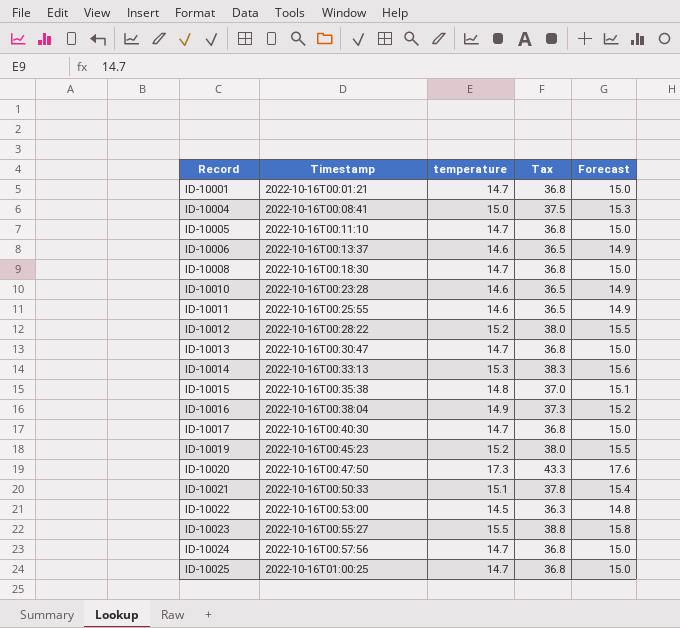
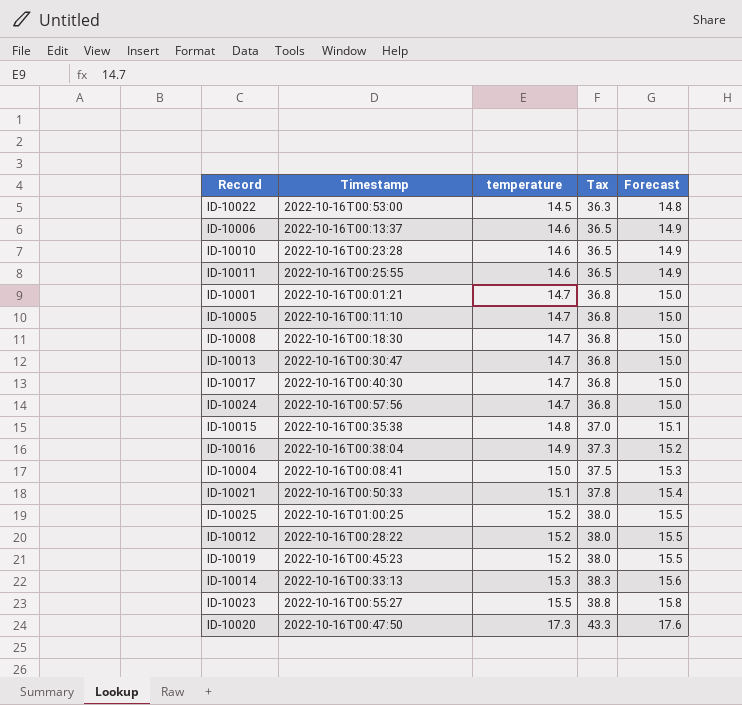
row order: Record ascending -> temperature ascending
ID-10025 | temperature: 14.7 -> 15.2
ID-10025 | Tax: 36.8 -> 38.0
ID-10025 | Forecast: 15.0 -> 15.5

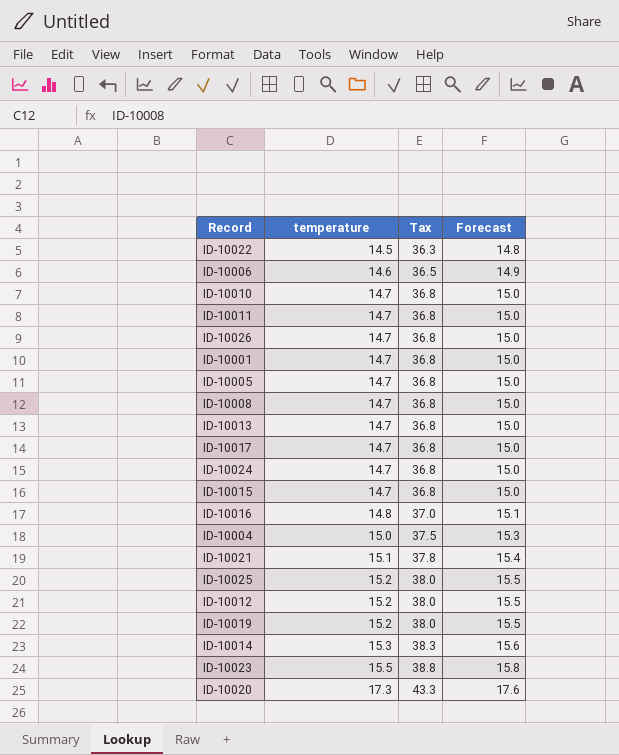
column Timestamp | position: 2 -> none
ID-10010 | temperature: 14.6 -> 14.7
ID-10010 | Tax: 36.5 -> 36.8
ID-10010 | Forecast: 14.9 -> 15.0
ID-10011 | temperature: 14.6 -> 14.7
ID-10011 | Tax: 36.5 -> 36.8
ID-10011 | Forecast: 14.9 -> 15.0
row ID-10026: none -> 14.7 | 36.8 | 15.0
ID-10015 | temperature: 14.8 -> 14.7
ID-10015 | Tax: 37.0 -> 36.8
ID-10015 | Forecast: 15.1 -> 15.0
ID-10016 | temperature: 14.9 -> 14.8
ID-10016 | Tax: 37.3 -> 37.0
ID-10016 | Forecast: 15.2 -> 15.1

